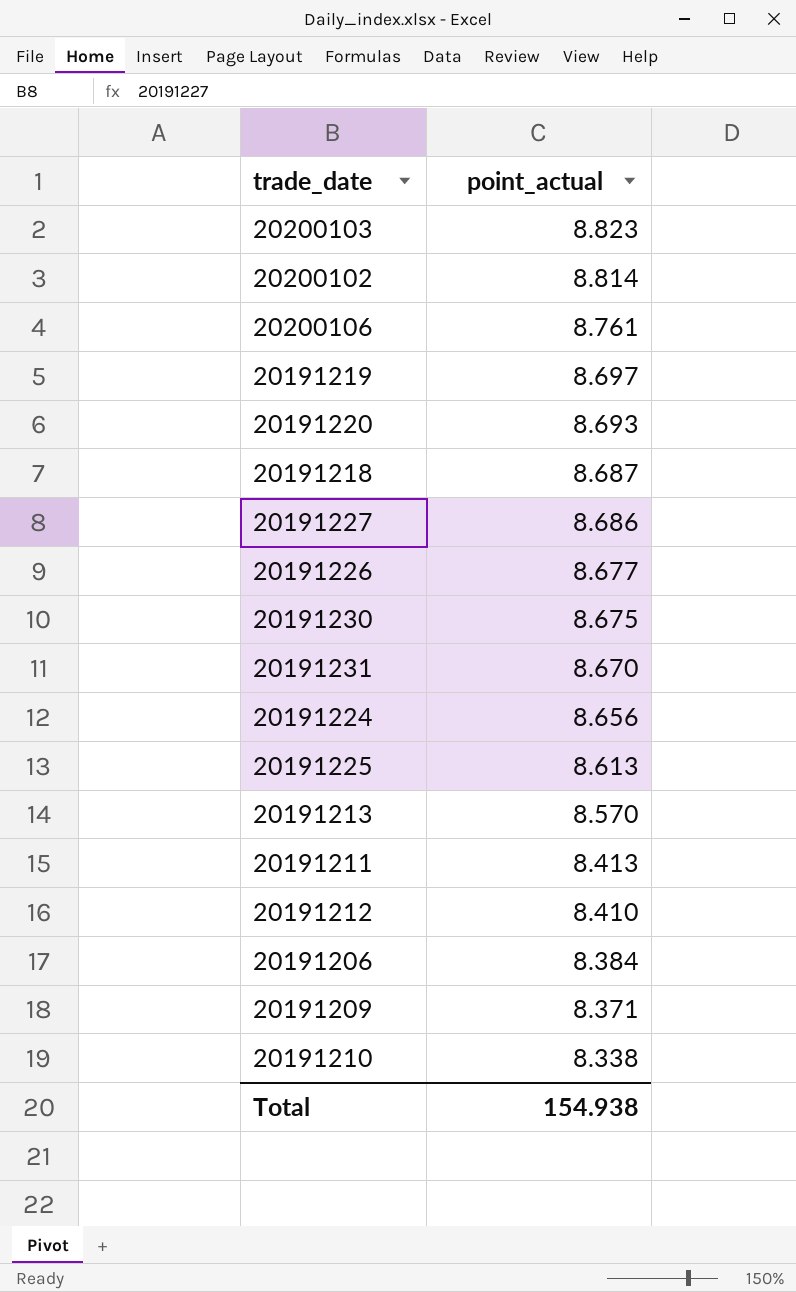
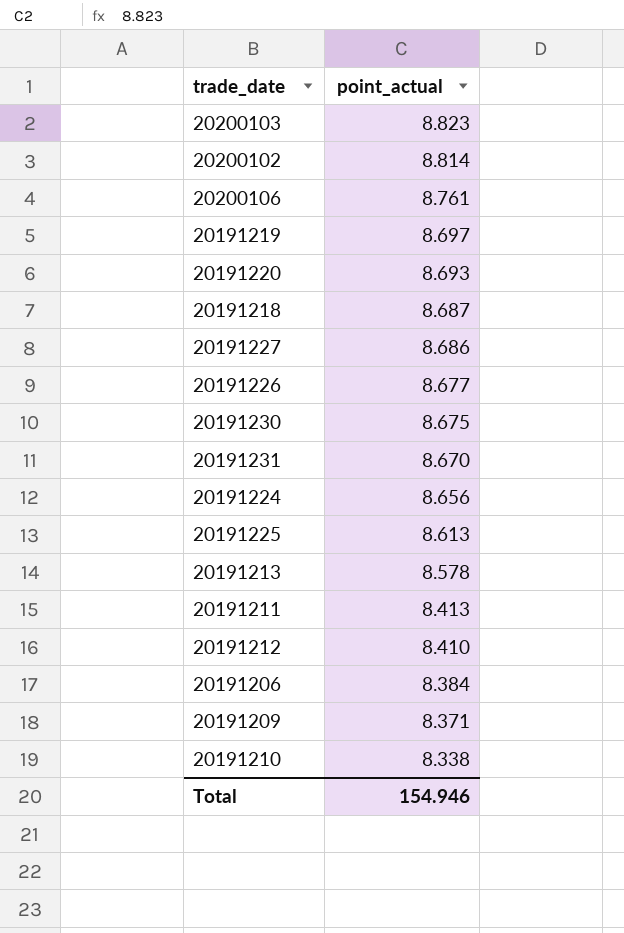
20191213 | point_actual: 8.570 -> 8.578
Total | point_actual: 154.938 -> 154.946

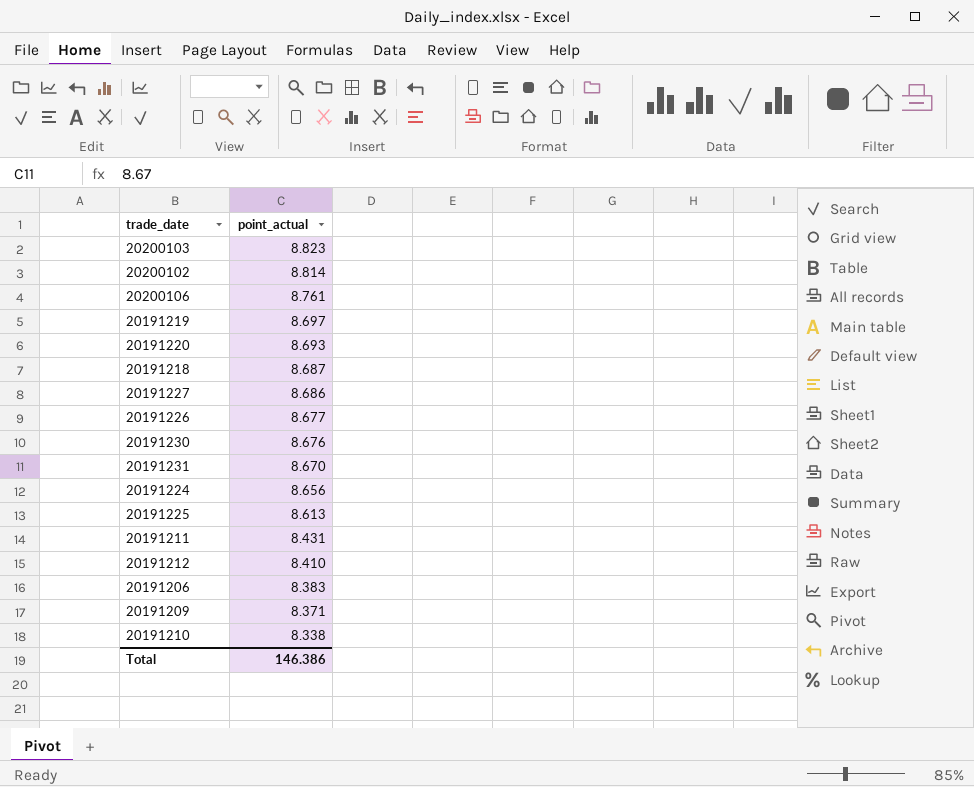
row 20191213: 8.578 -> none
20191230 | point_actual: 8.675 -> 8.676
20191211 | point_actual: 8.413 -> 8.431
20191206 | point_actual: 8.384 -> 8.383
Total | point_actual: 154.946 -> 146.386

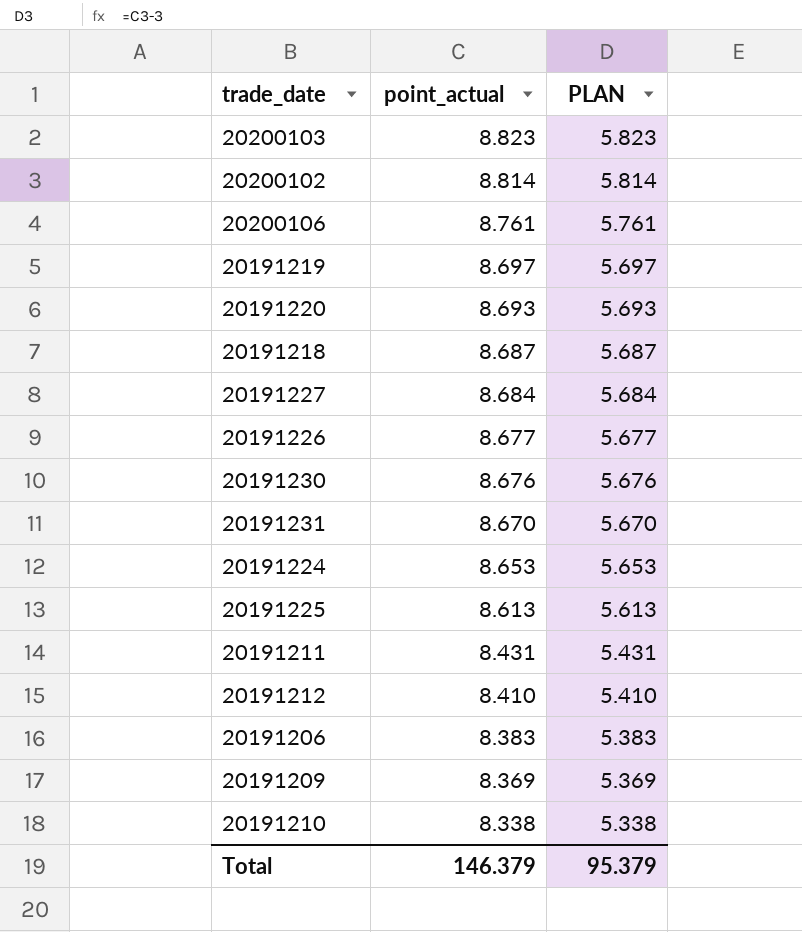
column PLAN | formula: none -> [point_actual] - 3
20191227 | point_actual: 8.686 -> 8.684
20191224 | point_actual: 8.656 -> 8.653
20191209 | point_actual: 8.371 -> 8.369
Total | point_actual: 146.386 -> 146.379

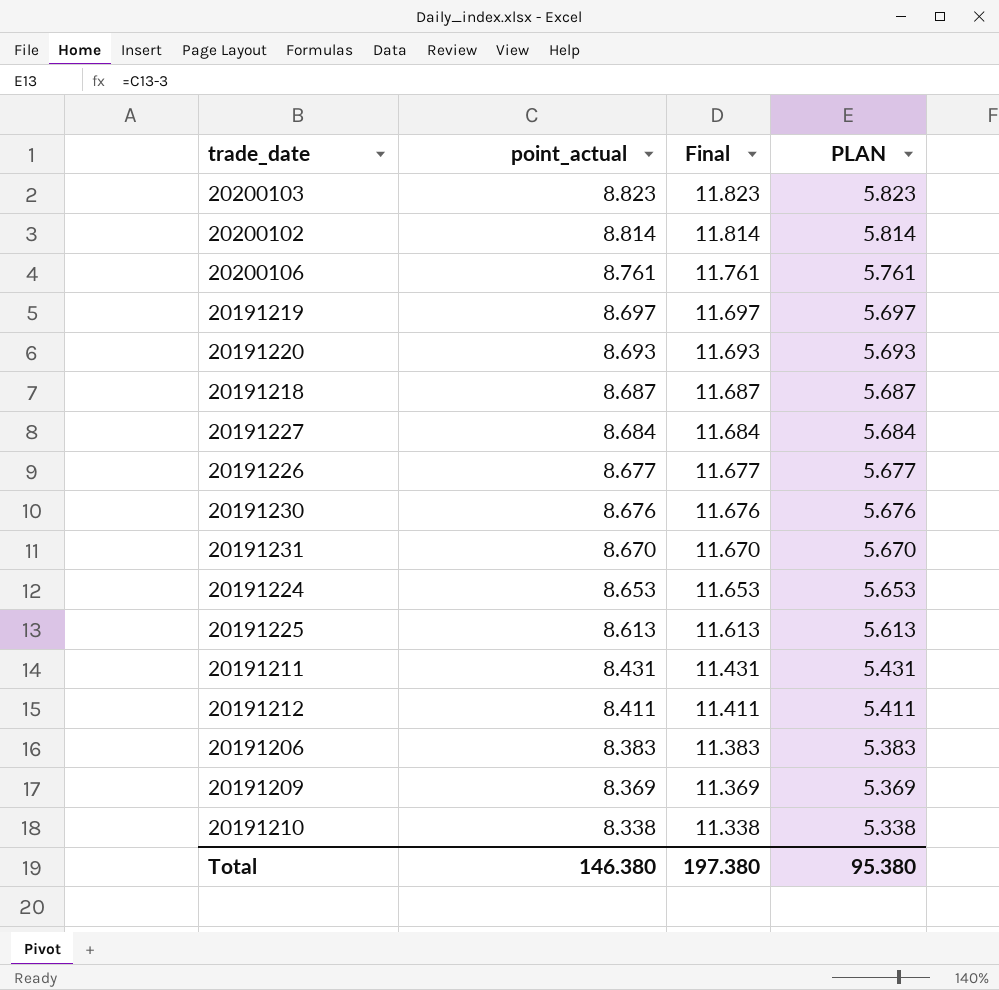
column Final | formula: none -> [point_actual] + 3
20191212 | point_actual: 8.410 -> 8.411
20191212 | PLAN: 5.410 -> 5.411
Total | point_actual: 146.379 -> 146.380
Total | PLAN: 95.379 -> 95.380

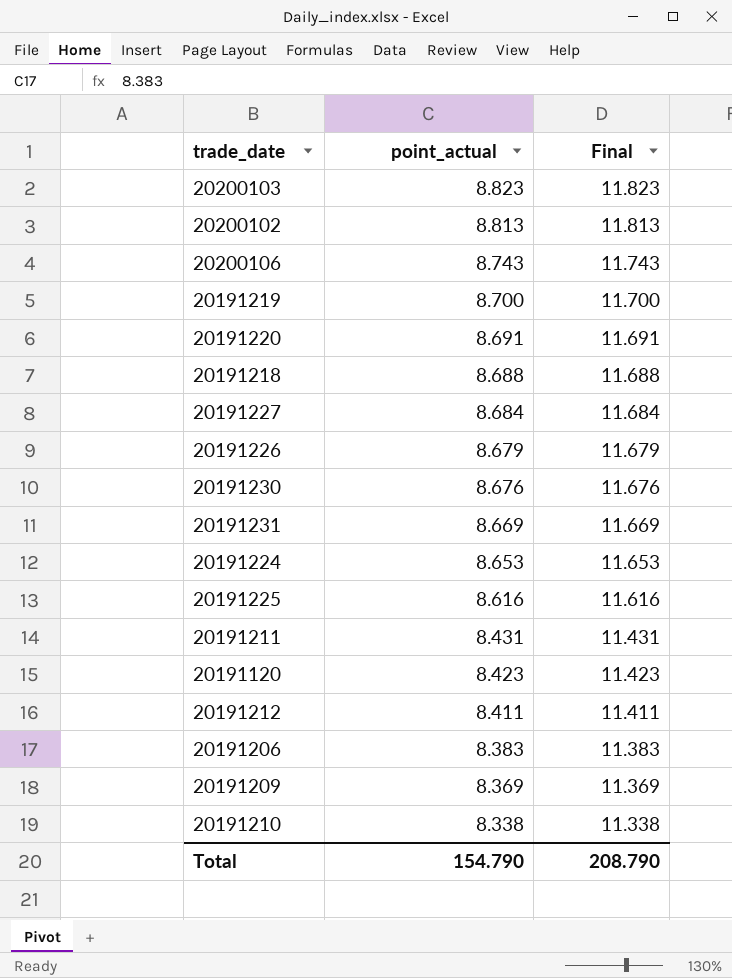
column PLAN | formula: [point_actual] - 3 -> none
20200102 | point_actual: 8.814 -> 8.813
20200102 | Final: 11.814 -> 11.813
20200106 | point_actual: 8.761 -> 8.743
20200106 | Final: 11.761 -> 11.743
20191219 | point_actual: 8.697 -> 8.700
20191219 | Final: 11.697 -> 11.700
20191220 | point_actual: 8.693 -> 8.691
20191220 | Final: 11.693 -> 11.691
20191218 | point_actual: 8.687 -> 8.688
20191218 | Final: 11.687 -> 11.688
20191226 | point_actual: 8.677 -> 8.679
20191226 | Final: 11.677 -> 11.679
20191231 | point_actual: 8.670 -> 8.669
20191231 | Final: 11.670 -> 11.669
20191225 | point_actual: 8.613 -> 8.616
20191225 | Final: 11.613 -> 11.616
row 20191120: none -> 8.423 | 11.423
Total | point_actual: 146.380 -> 154.790
Total | Final: 197.380 -> 208.790

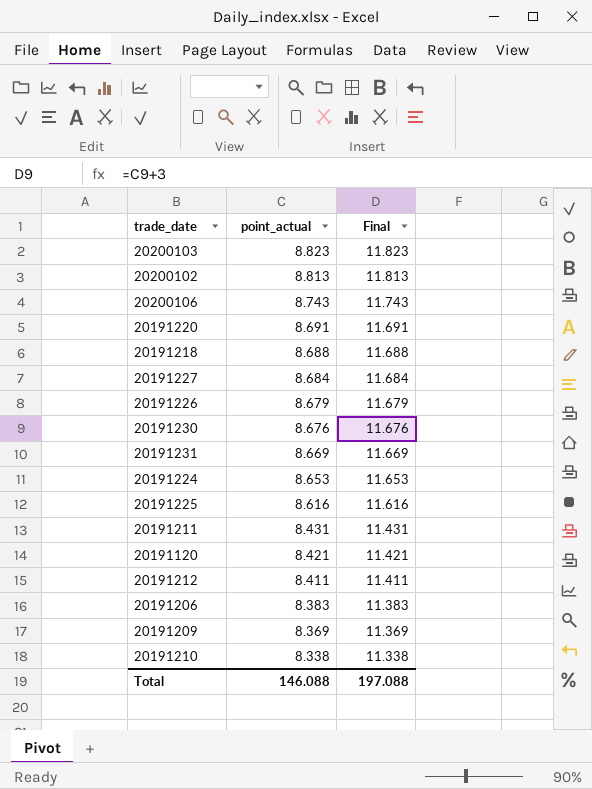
row 20191219: 8.700 | 11.700 -> none
20191120 | point_actual: 8.423 -> 8.421
20191120 | Final: 11.423 -> 11.421
Total | point_actual: 154.790 -> 146.088
Total | Final: 208.790 -> 197.088

